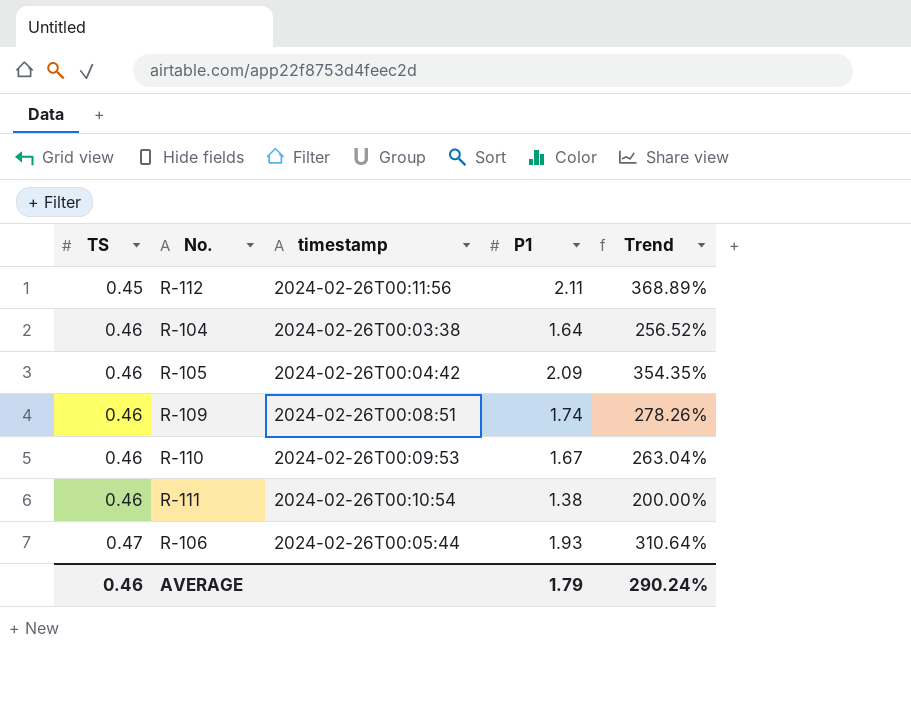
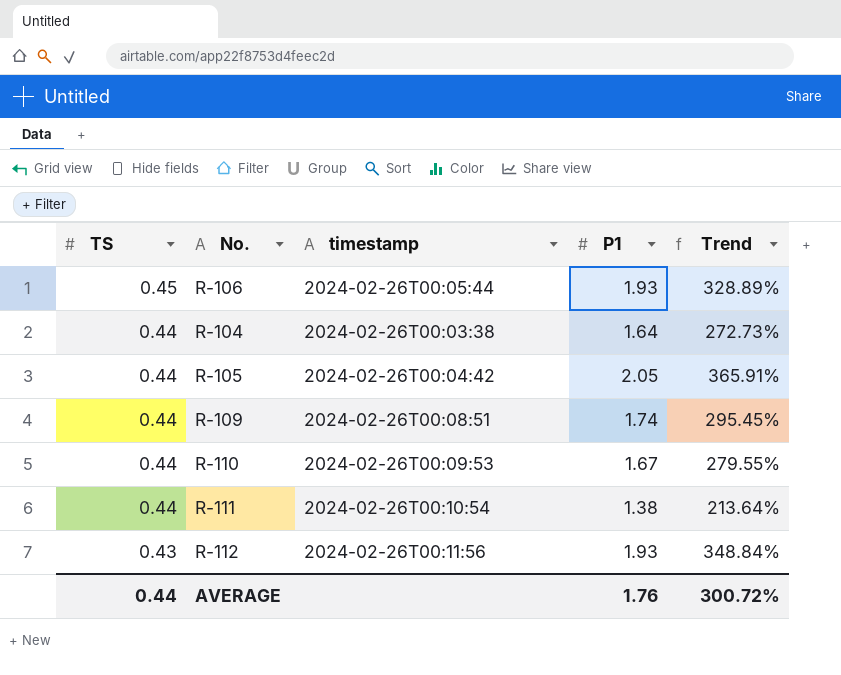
row order: TS ascending -> TS descending
R-106 | TS: 0.47 -> 0.45
R-106 | Trend: 310.64% -> 328.89%
R-104 | TS: 0.46 -> 0.44
R-104 | Trend: 256.52% -> 272.73%
R-105 | TS: 0.46 -> 0.44
R-105 | P1: 2.09 -> 2.05
R-105 | Trend: 354.35% -> 365.91%
R-109 | TS: 0.46 -> 0.44
R-109 | Trend: 278.26% -> 295.45%
R-110 | TS: 0.46 -> 0.44
R-110 | Trend: 263.04% -> 279.55%
R-111 | TS: 0.46 -> 0.44
R-111 | Trend: 200.00% -> 213.64%
R-112 | TS: 0.45 -> 0.43
R-112 | P1: 2.11 -> 1.93
R-112 | Trend: 368.89% -> 348.84%
AVERAGE | TS: 0.46 -> 0.44
AVERAGE | P1: 1.79 -> 1.76
AVERAGE | Trend: 290.24% -> 300.72%

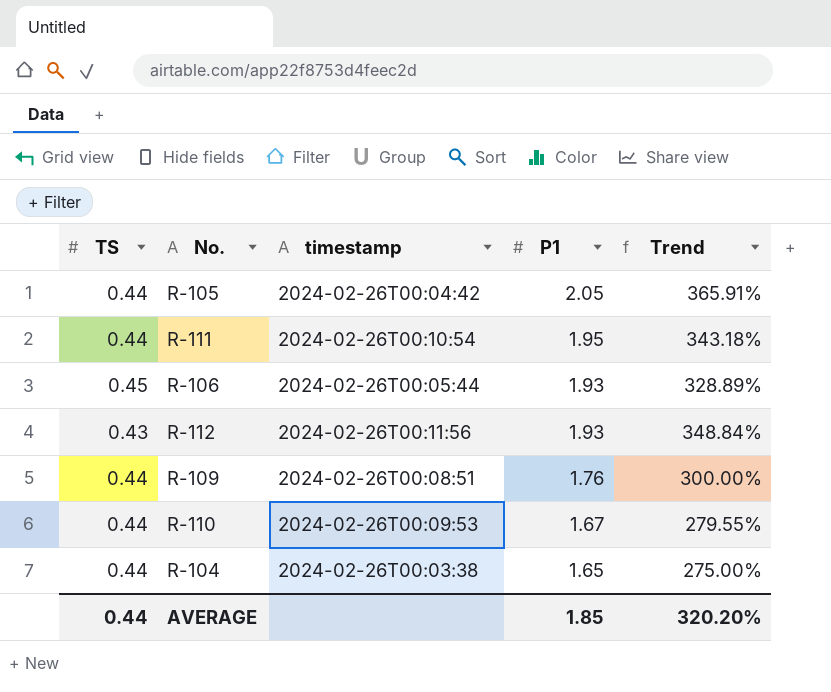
row order: TS descending -> P1 descending
R-111 | P1: 1.38 -> 1.95
R-111 | Trend: 213.64% -> 343.18%
R-109 | P1: 1.74 -> 1.76
R-109 | Trend: 295.45% -> 300.00%
R-104 | P1: 1.64 -> 1.65
R-104 | Trend: 272.73% -> 275.00%
AVERAGE | P1: 1.76 -> 1.85
AVERAGE | Trend: 300.72% -> 320.20%

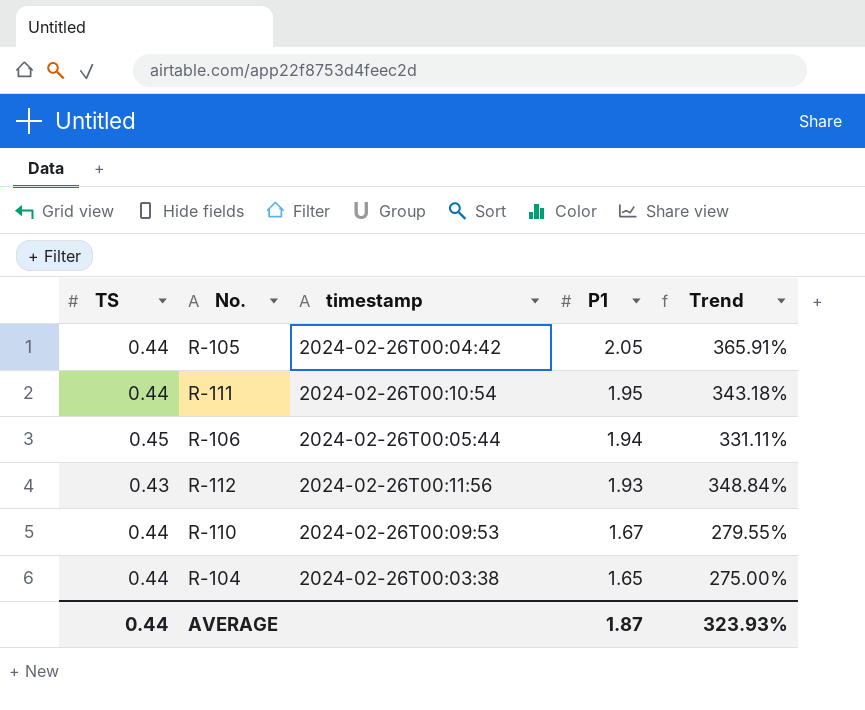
row R-109: 0.44 | 2024-02-26T00:08:51 | 1.76 | 300.00% -> none
R-106 | P1: 1.93 -> 1.94
R-106 | Trend: 328.89% -> 331.11%
AVERAGE | P1: 1.85 -> 1.87
AVERAGE | Trend: 320.20% -> 323.93%

